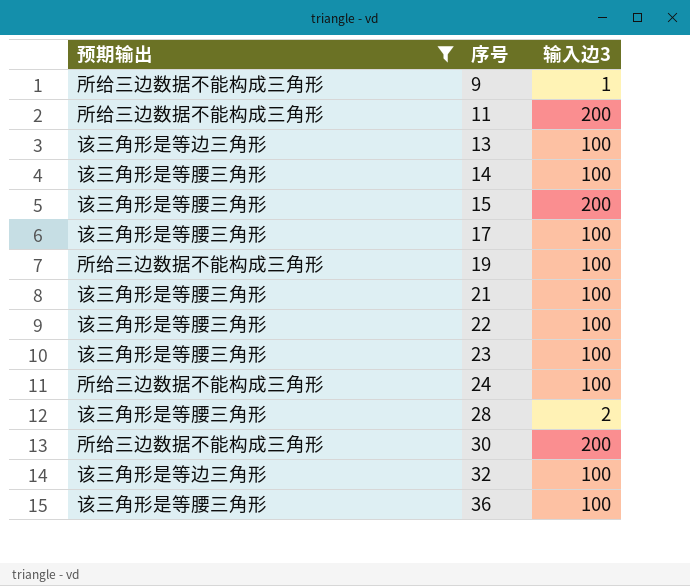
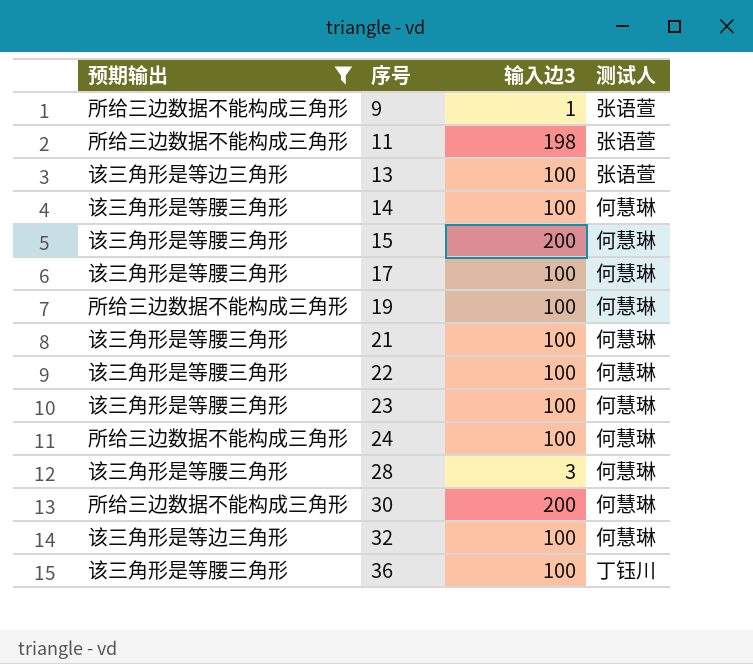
column 测试人 | position: none -> 4
11 | 输入边3: 200 -> 198
28 | 输入边3: 2 -> 3

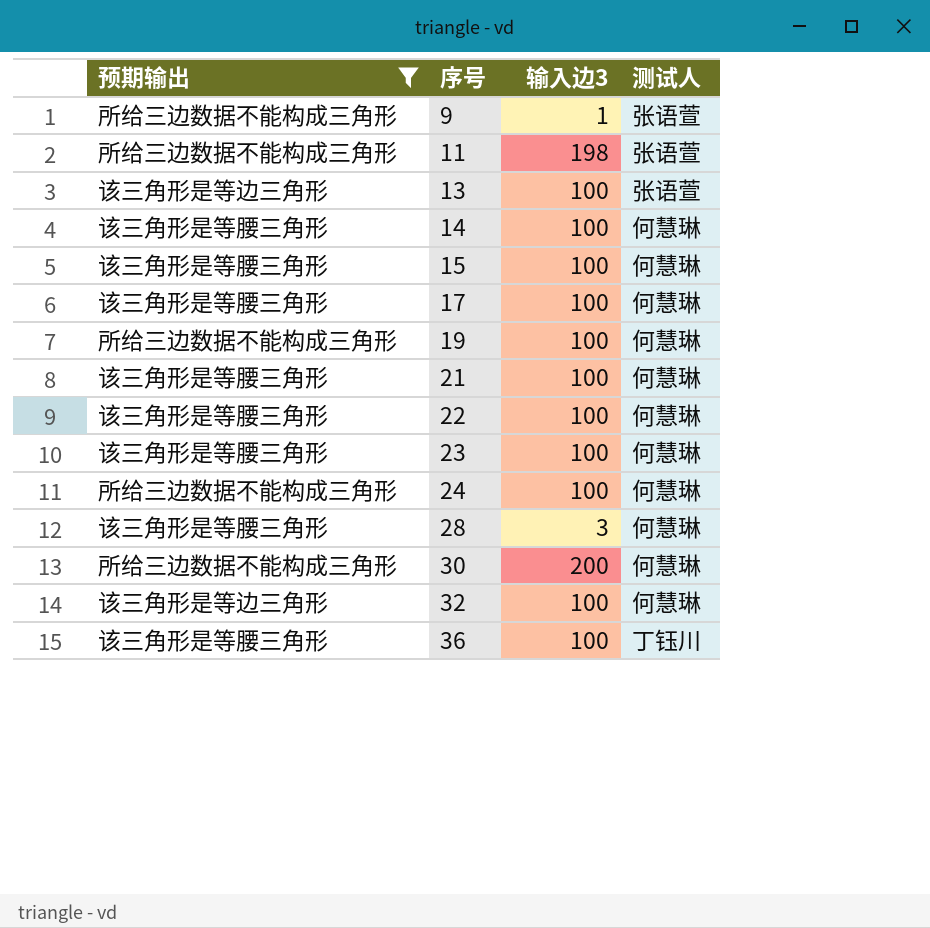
15 | 输入边3: 200 -> 100

